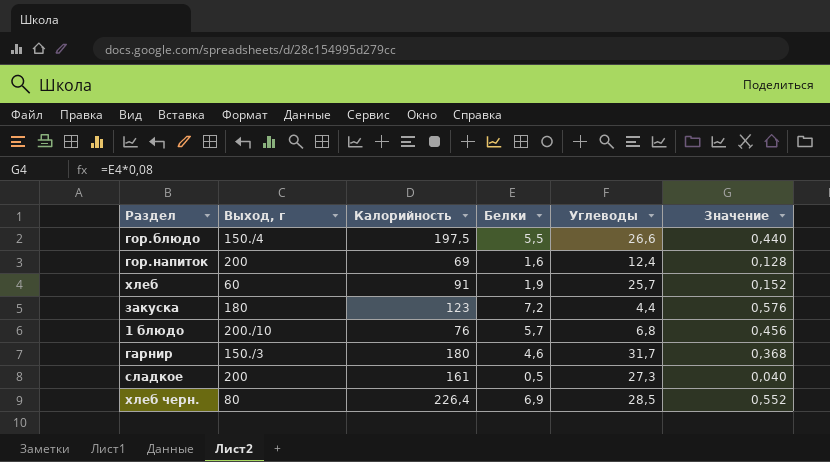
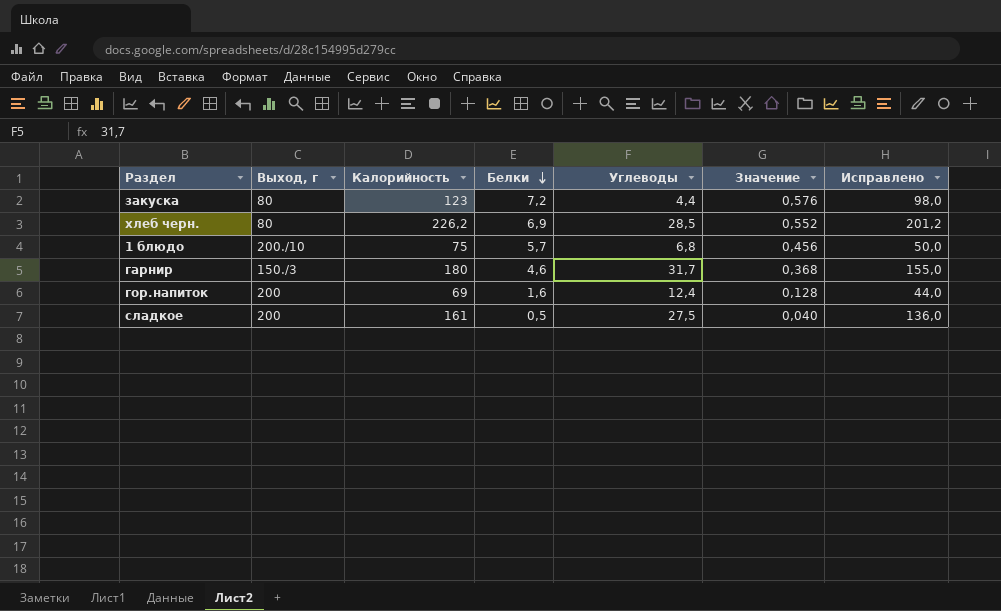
row order: none -> Белки descending
column Исправлено | formula: none -> [Калорийность] - 25
row гор.блюдо: 150./4 | 197,5 | 5,5 | 26,6 | 0,440 -> none
row хлеб: 60 | 91 | 1,9 | 25,7 | 0,152 -> none
закуска | Выход, г: 180 -> 80
хлеб черн. | Калорийность: 226,4 -> 226,2
1 блюдо | Калорийность: 76 -> 75
сладкое | Углеводы: 27,3 -> 27,5

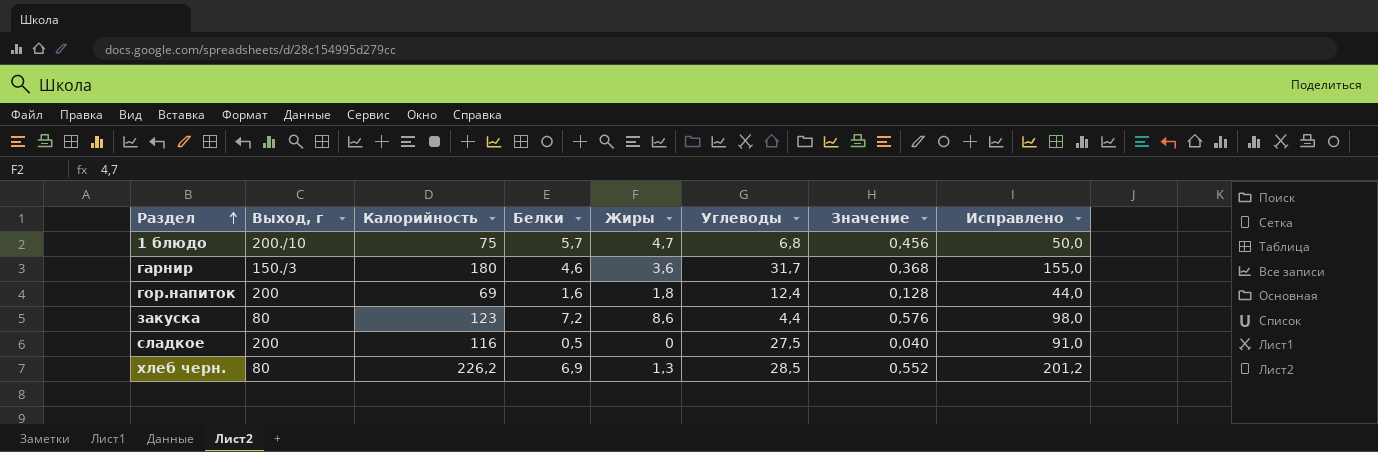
row order: Белки descending -> Раздел ascending
column Жиры | position: none -> 5
сладкое | Калорийность: 161 -> 116
сладкое | Исправлено: 136,0 -> 91,0

